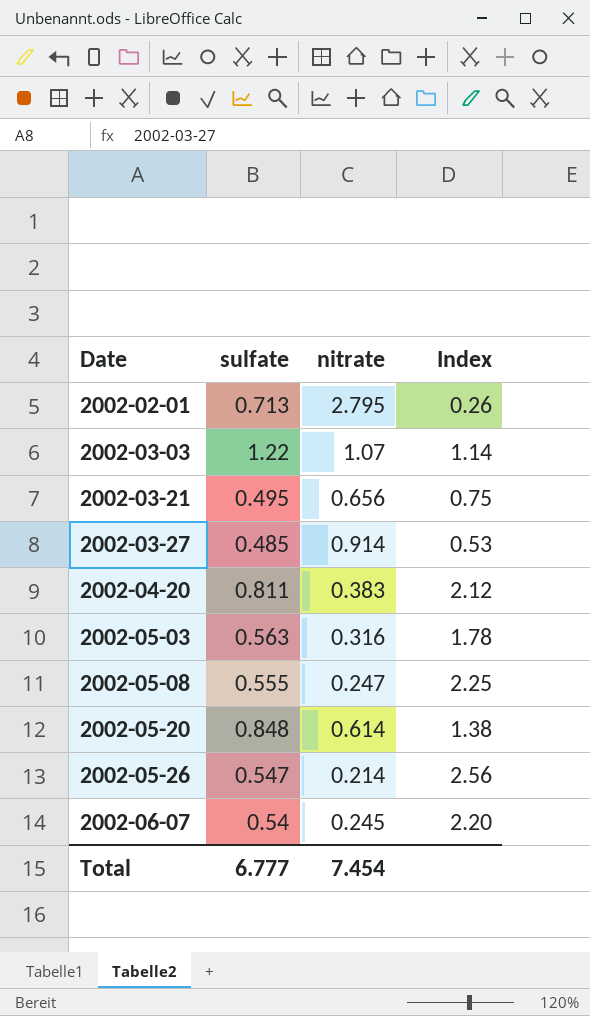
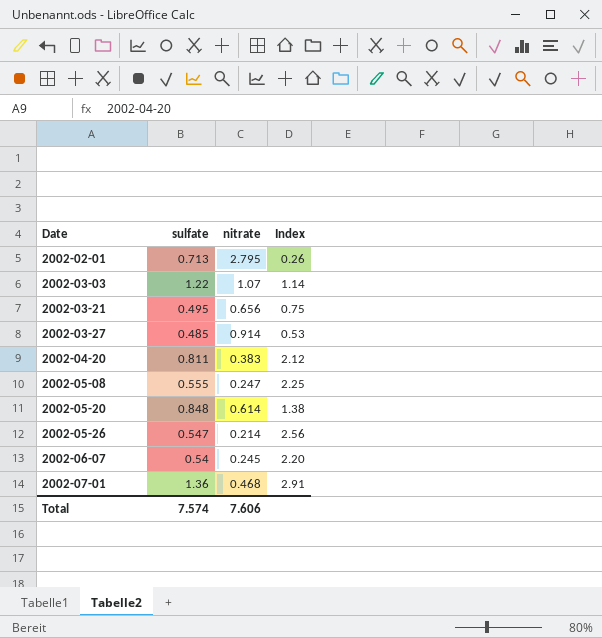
row 2002-05-03: 0.563 | 0.316 | 1.78 -> none
row 2002-07-01: none -> 1.36 | 0.468 | 2.91
Total | sulfate: 6.777 -> 7.574
Total | nitrate: 7.454 -> 7.606

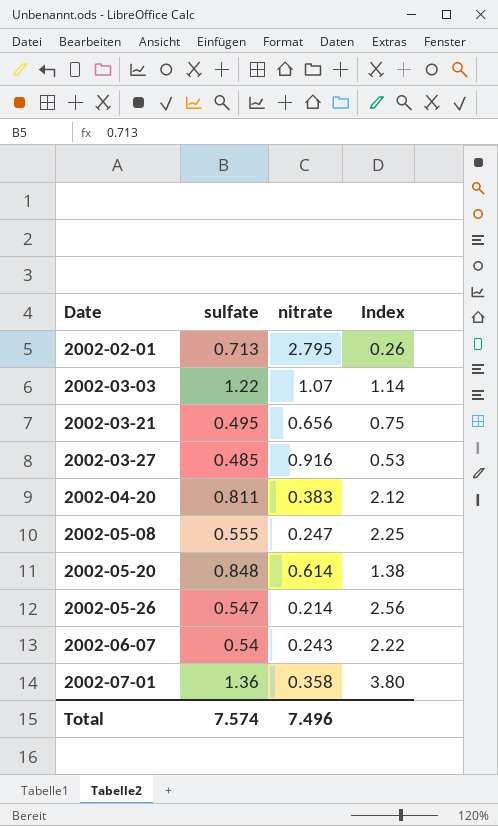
2002-03-27 | nitrate: 0.914 -> 0.916
2002-06-07 | nitrate: 0.245 -> 0.243
2002-06-07 | Index: 2.20 -> 2.22
2002-07-01 | nitrate: 0.468 -> 0.358
2002-07-01 | Index: 2.91 -> 3.80
Total | nitrate: 7.606 -> 7.496

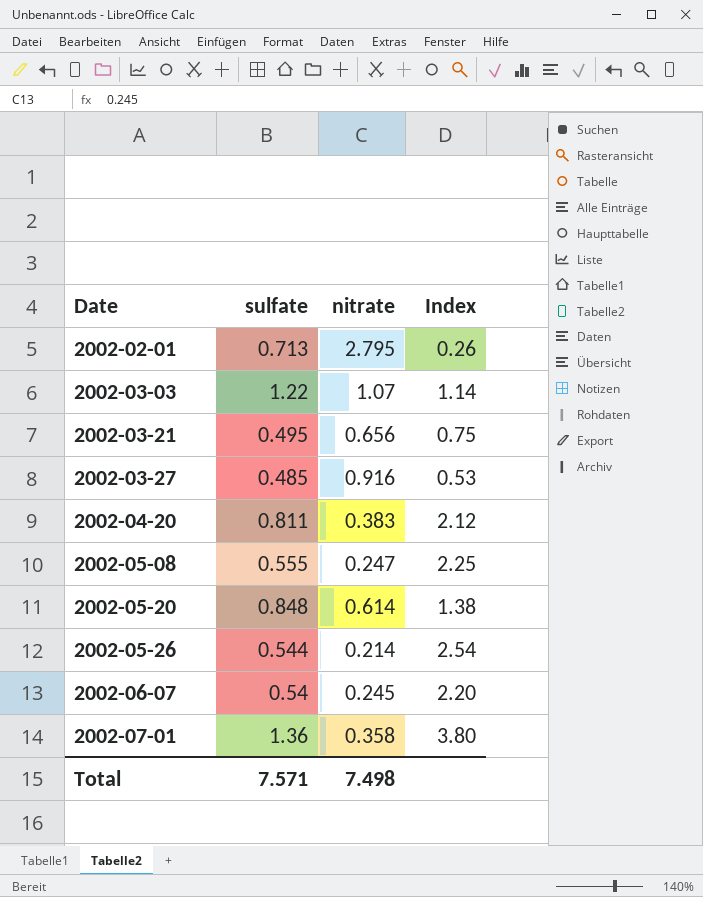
2002-05-26 | sulfate: 0.547 -> 0.544
2002-05-26 | Index: 2.56 -> 2.54
2002-06-07 | nitrate: 0.243 -> 0.245
2002-06-07 | Index: 2.22 -> 2.20
Total | sulfate: 7.574 -> 7.571
Total | nitrate: 7.496 -> 7.498

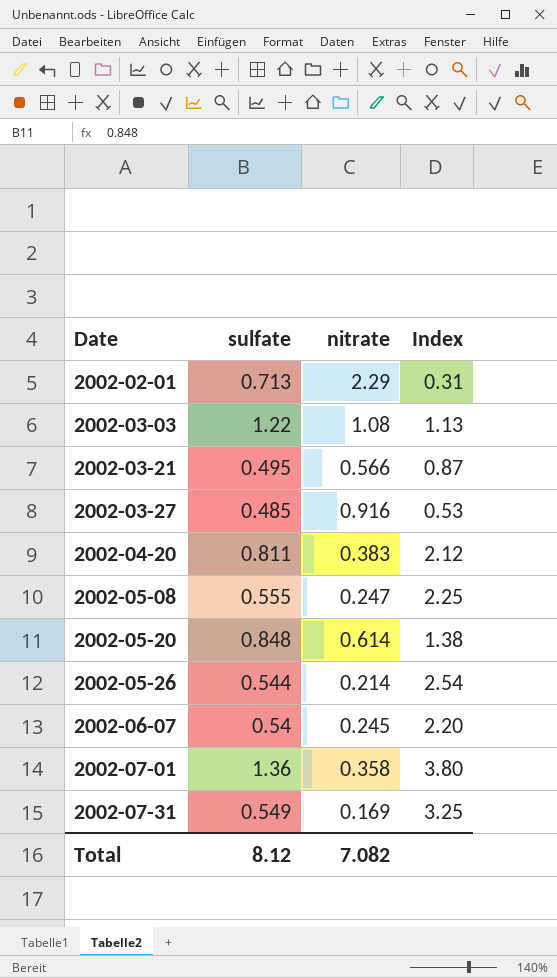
2002-02-01 | nitrate: 2.795 -> 2.29
2002-02-01 | Index: 0.26 -> 0.31
2002-03-03 | nitrate: 1.07 -> 1.08
2002-03-03 | Index: 1.14 -> 1.13
2002-03-21 | nitrate: 0.656 -> 0.566
2002-03-21 | Index: 0.75 -> 0.87
row 2002-07-31: none -> 0.549 | 0.169 | 3.25
Total | sulfate: 7.571 -> 8.12
Total | nitrate: 7.498 -> 7.082

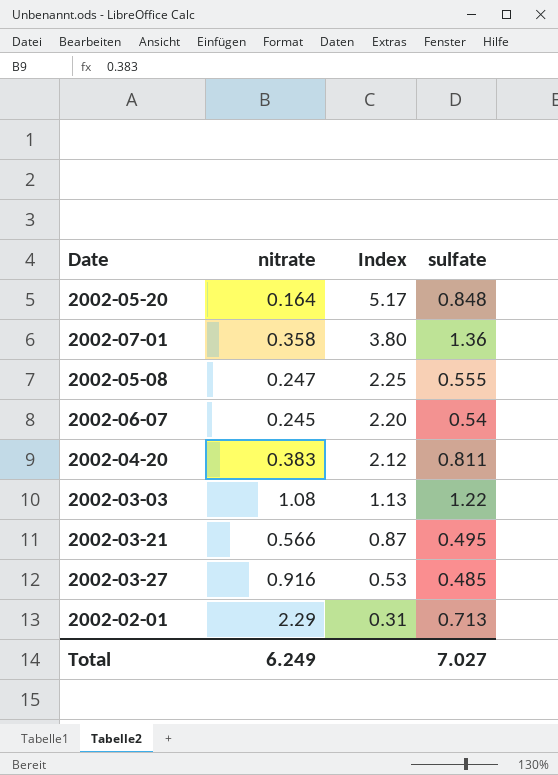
row order: Date ascending -> Index descending
column sulfate | position: 2 -> 4
row 2002-05-26: 0.544 | 0.214 | 2.54 -> none
row 2002-07-31: 0.549 | 0.169 | 3.25 -> none
2002-05-20 | nitrate: 0.614 -> 0.164
2002-05-20 | Index: 1.38 -> 5.17
Total | nitrate: 7.082 -> 6.249
Total | sulfate: 8.12 -> 7.027

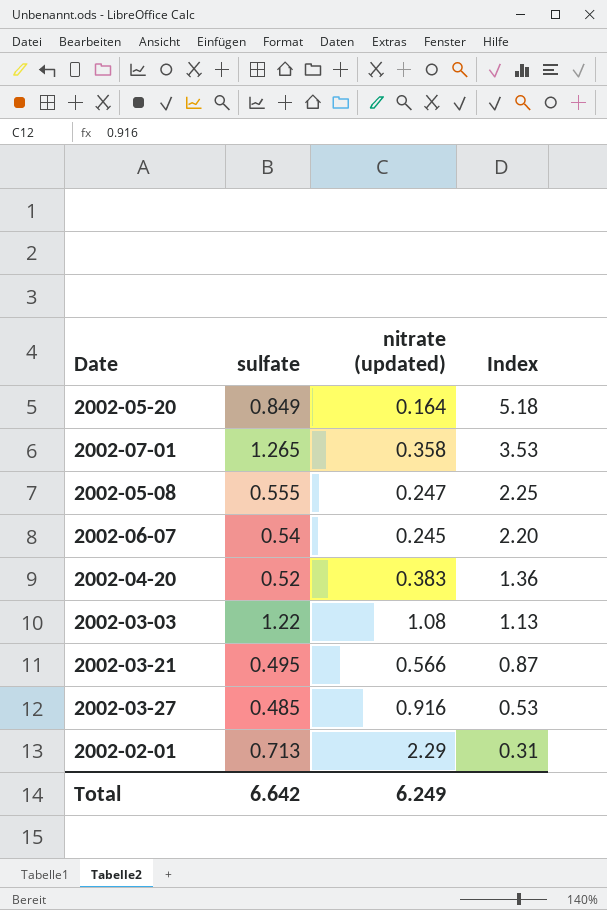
column sulfate | position: 4 -> 2
column name: nitrate -> nitrate (updated)
2002-05-20 | sulfate: 0.848 -> 0.849
2002-05-20 | Index: 5.17 -> 5.18
2002-07-01 | sulfate: 1.36 -> 1.265
2002-07-01 | Index: 3.80 -> 3.53
2002-04-20 | sulfate: 0.811 -> 0.52
2002-04-20 | Index: 2.12 -> 1.36
Total | sulfate: 7.027 -> 6.642

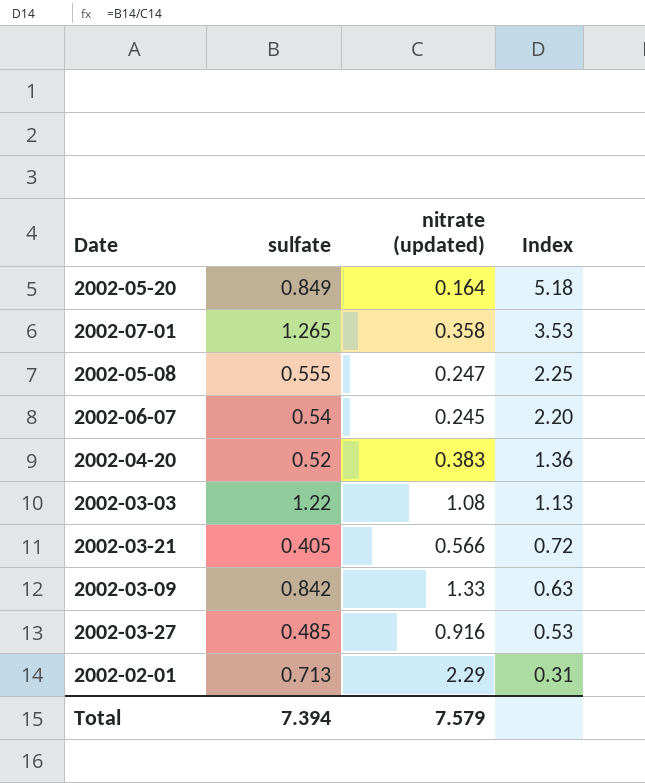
2002-03-21 | sulfate: 0.495 -> 0.405
2002-03-21 | Index: 0.87 -> 0.72
row 2002-03-09: none -> 0.842 | 1.33 | 0.63
Total | sulfate: 6.642 -> 7.394
Total | nitrate (updated): 6.249 -> 7.579

